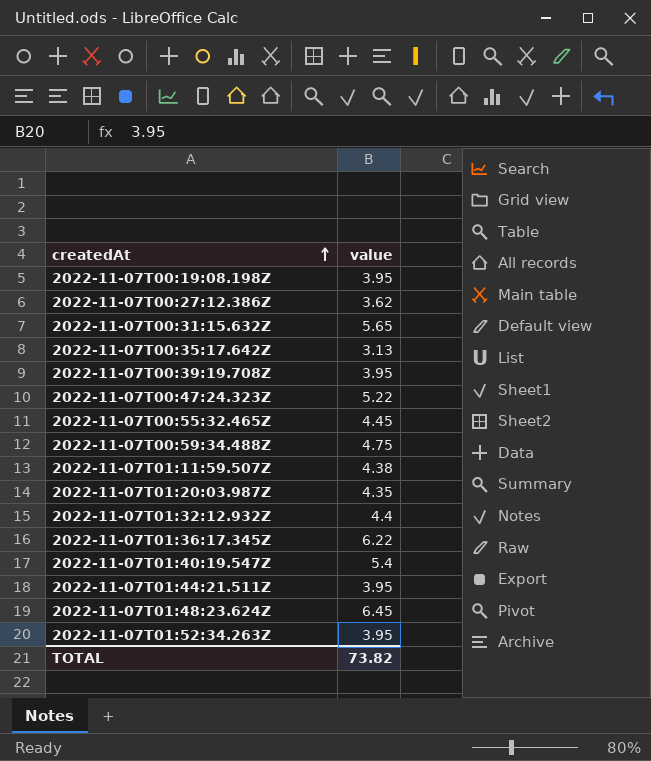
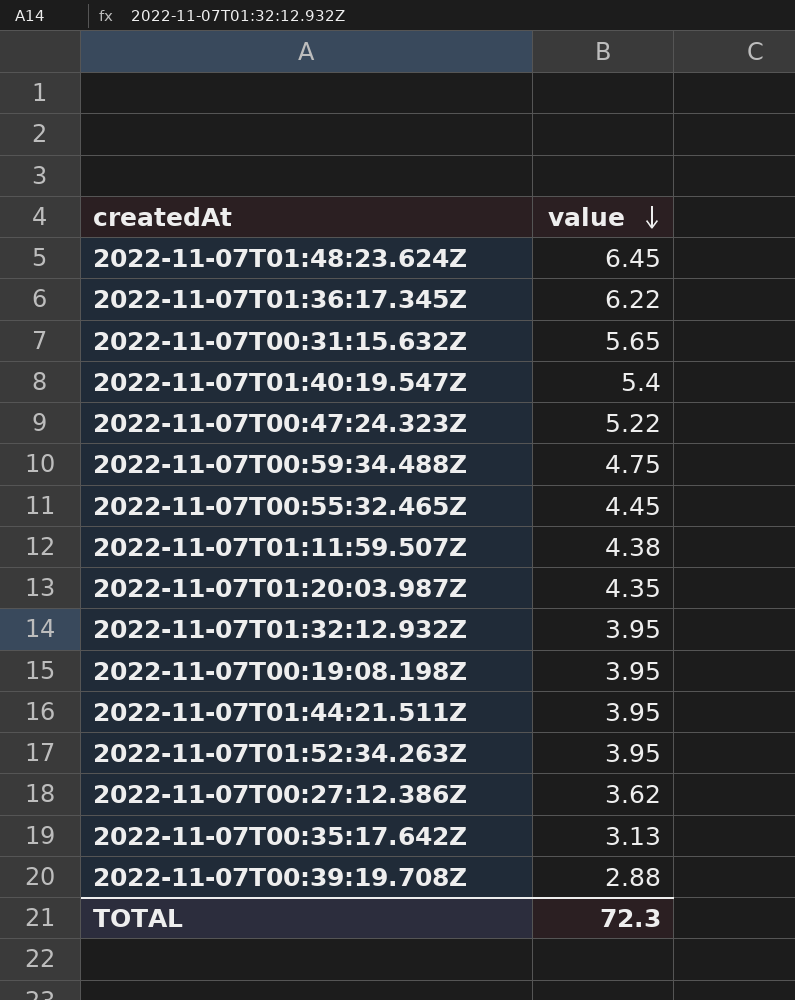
row order: createdAt ascending -> value descending
2022-11-07T01:32:12.932Z | value: 4.4 -> 3.95
2022-11-07T00:39:19.708Z | value: 3.95 -> 2.88
TOTAL | value: 73.82 -> 72.3

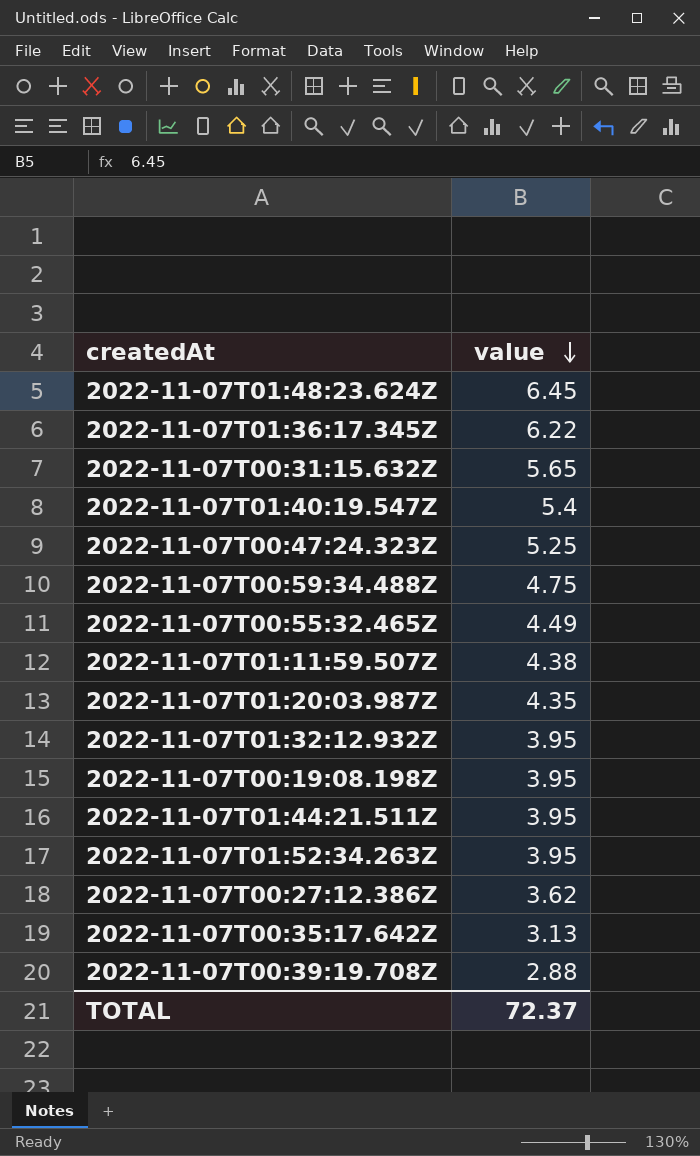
2022-11-07T00:47:24.323Z | value: 5.22 -> 5.25
2022-11-07T00:55:32.465Z | value: 4.45 -> 4.49
TOTAL | value: 72.3 -> 72.37

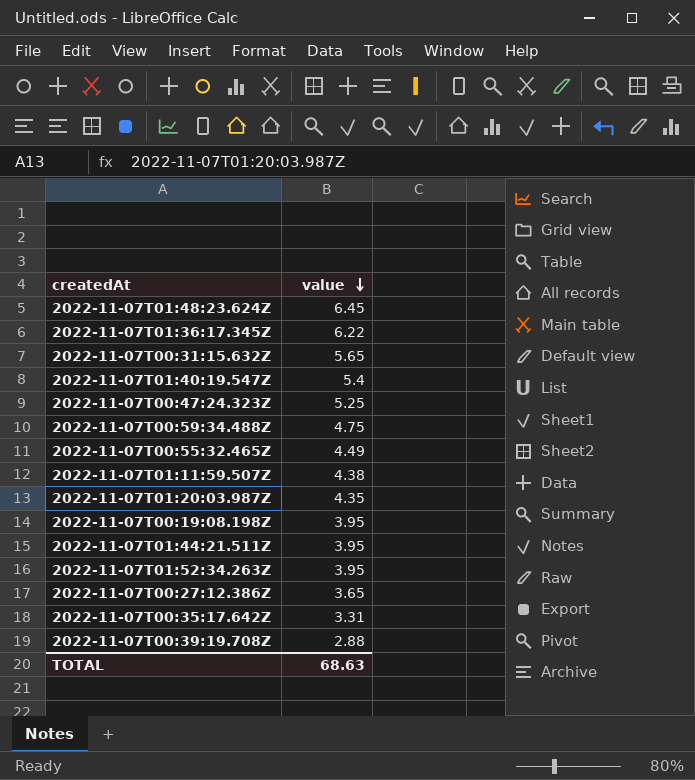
row 2022-11-07T01:32:12.932Z: 3.95 -> none
2022-11-07T00:27:12.386Z | value: 3.62 -> 3.65
2022-11-07T00:35:17.642Z | value: 3.13 -> 3.31
TOTAL | value: 72.37 -> 68.63

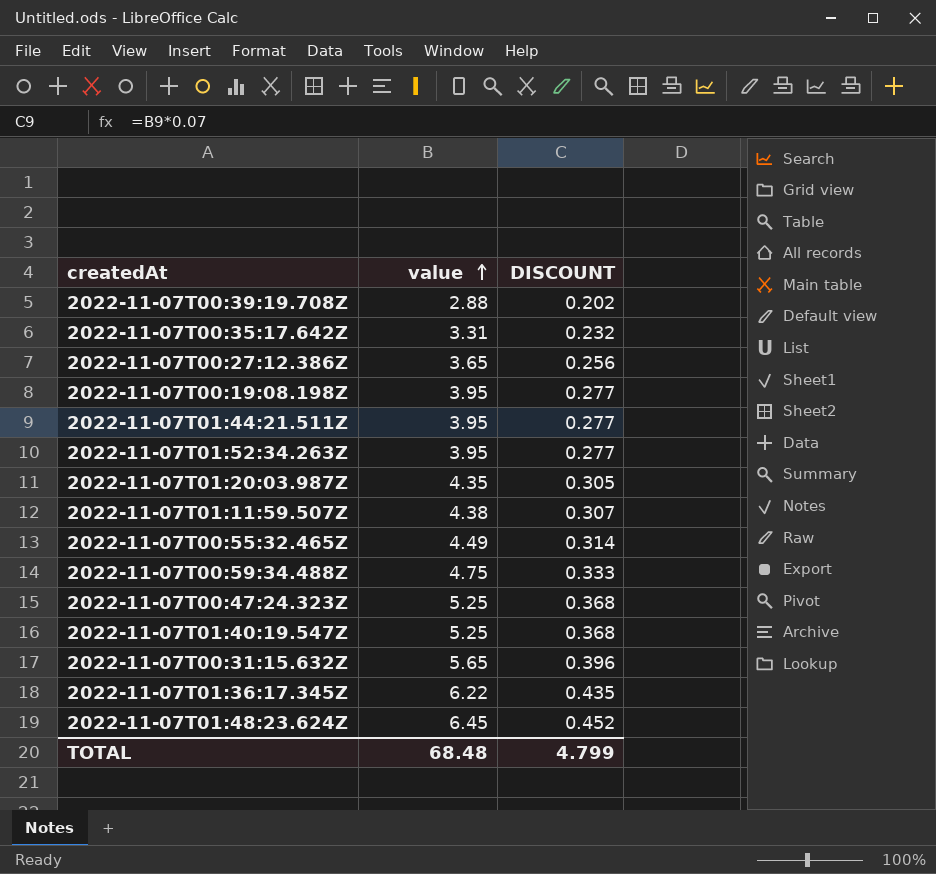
row order: value descending -> value ascending
column DISCOUNT | formula: none -> [value] * 0.07
2022-11-07T01:40:19.547Z | value: 5.4 -> 5.25
TOTAL | value: 68.63 -> 68.48

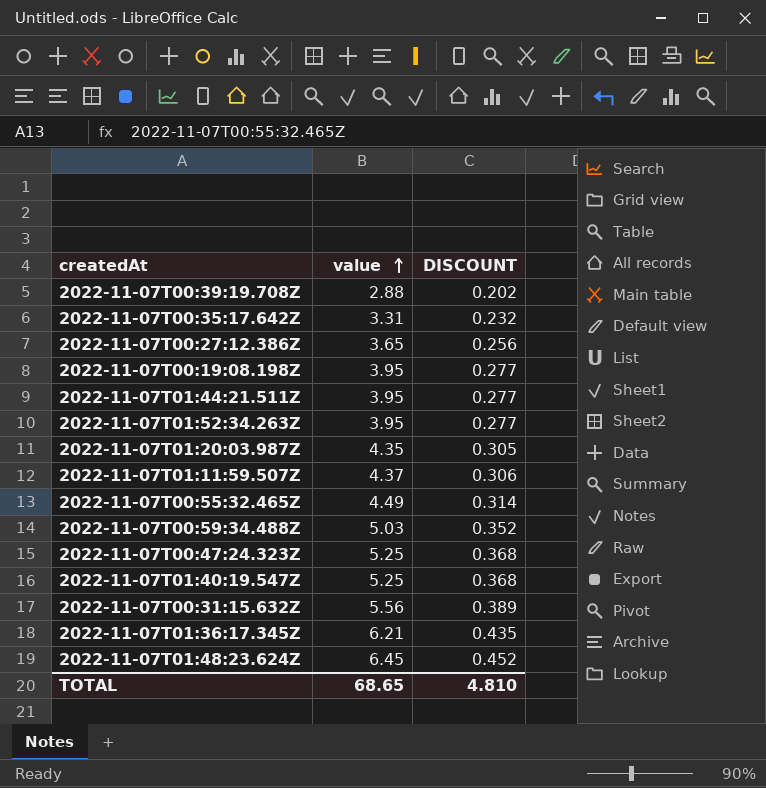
2022-11-07T01:11:59.507Z | value: 4.38 -> 4.37
2022-11-07T01:11:59.507Z | DISCOUNT: 0.307 -> 0.306
2022-11-07T00:59:34.488Z | value: 4.75 -> 5.03
2022-11-07T00:59:34.488Z | DISCOUNT: 0.333 -> 0.352
2022-11-07T00:31:15.632Z | value: 5.65 -> 5.56
2022-11-07T00:31:15.632Z | DISCOUNT: 0.396 -> 0.389
2022-11-07T01:36:17.345Z | value: 6.22 -> 6.21
TOTAL | value: 68.48 -> 68.65
TOTAL | DISCOUNT: 4.799 -> 4.810

